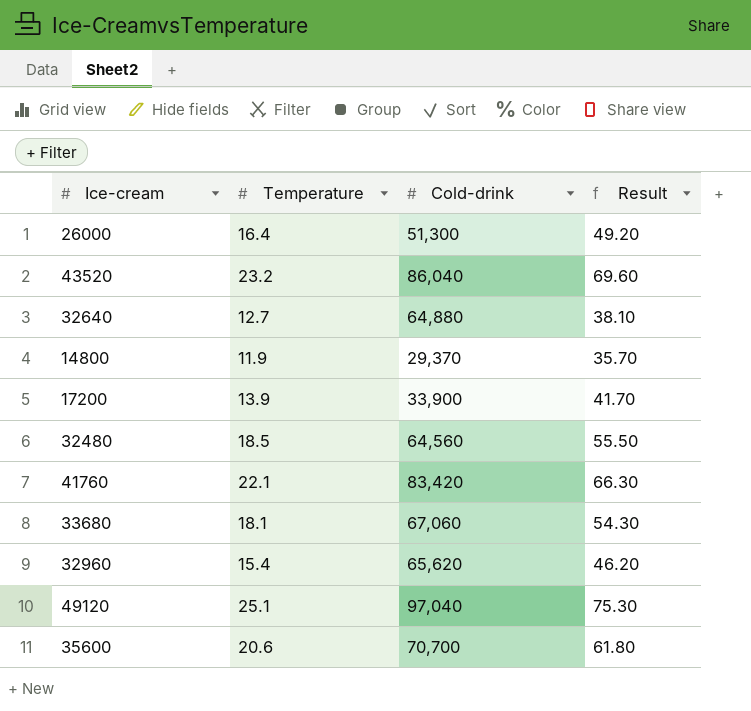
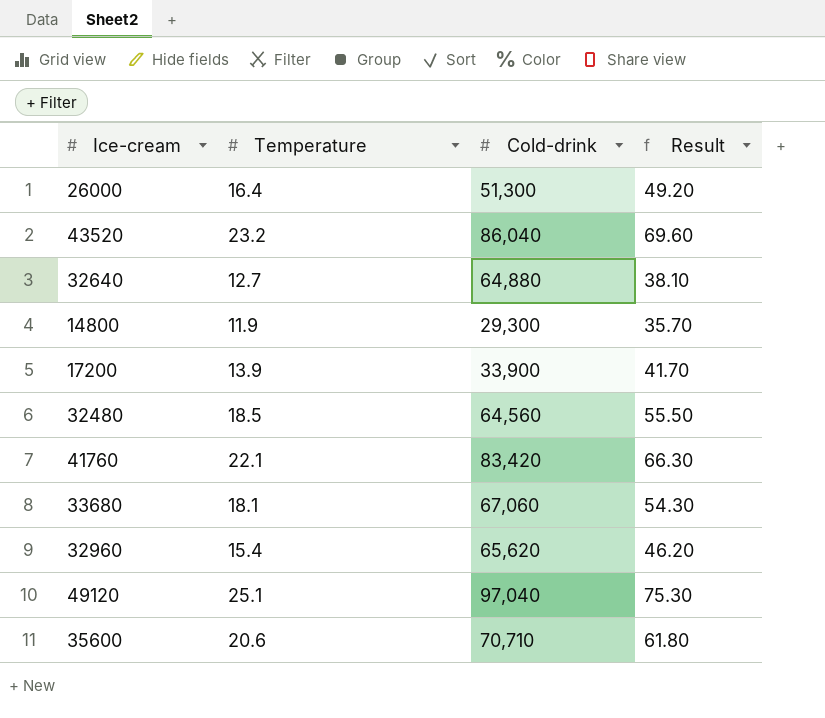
14800 | Cold-drink: 29,370 -> 29,300
35600 | Cold-drink: 70,700 -> 70,710

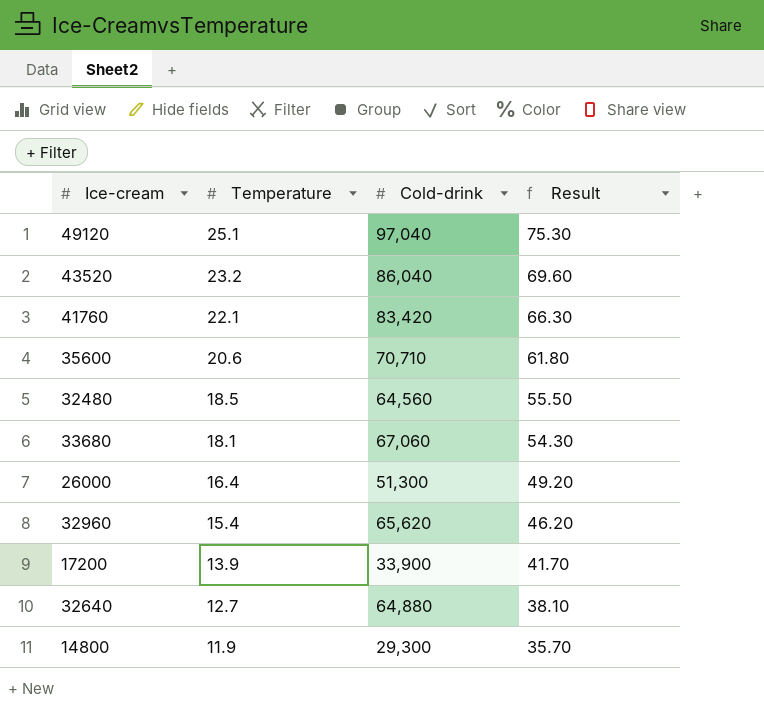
row order: none -> Temperature descending

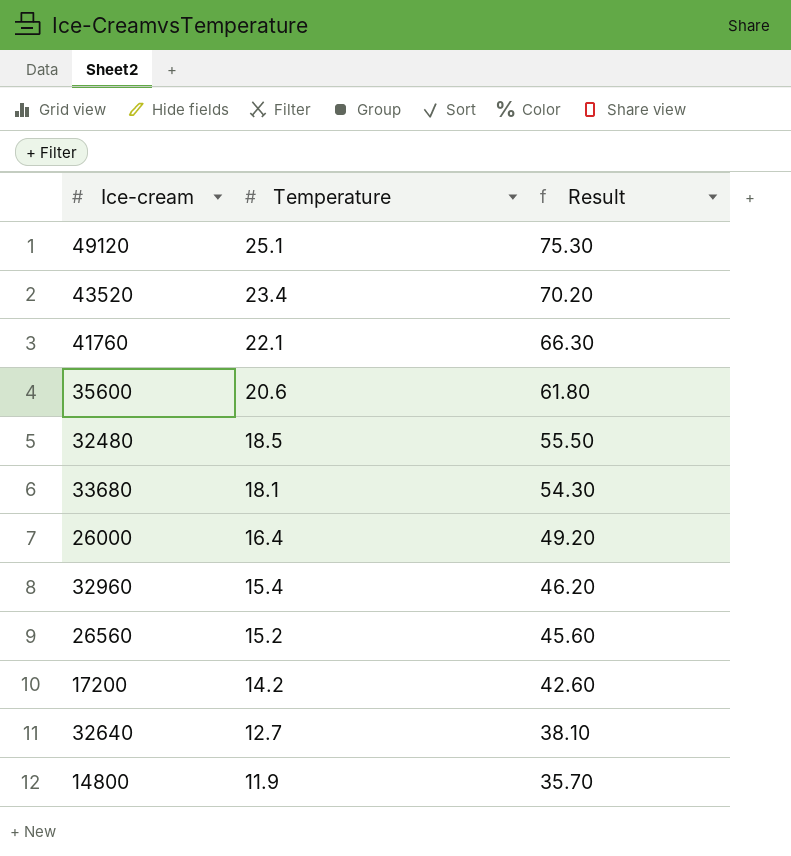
column Cold-drink | position: 3 -> none
43520 | Temperature: 23.2 -> 23.4
43520 | Result: 69.60 -> 70.20
row 26560: none -> 15.2 | 45.60
17200 | Temperature: 13.9 -> 14.2
17200 | Result: 41.70 -> 42.60

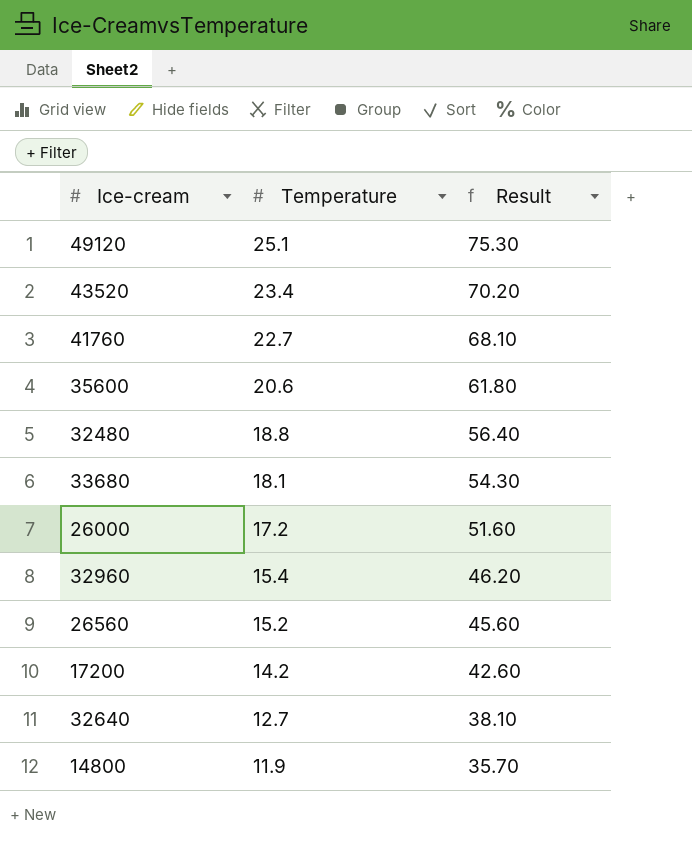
41760 | Temperature: 22.1 -> 22.7
41760 | Result: 66.30 -> 68.10
32480 | Temperature: 18.5 -> 18.8
32480 | Result: 55.50 -> 56.40
26000 | Temperature: 16.4 -> 17.2
26000 | Result: 49.20 -> 51.60

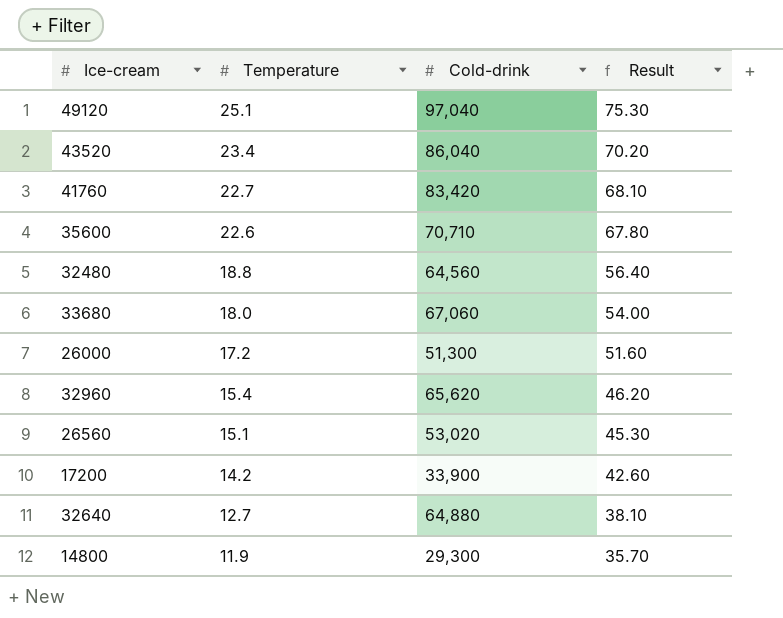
column Cold-drink | position: none -> 3
35600 | Temperature: 20.6 -> 22.6
35600 | Result: 61.80 -> 67.80
33680 | Temperature: 18.1 -> 18.0
33680 | Result: 54.30 -> 54.00
26560 | Temperature: 15.2 -> 15.1
26560 | Result: 45.60 -> 45.30

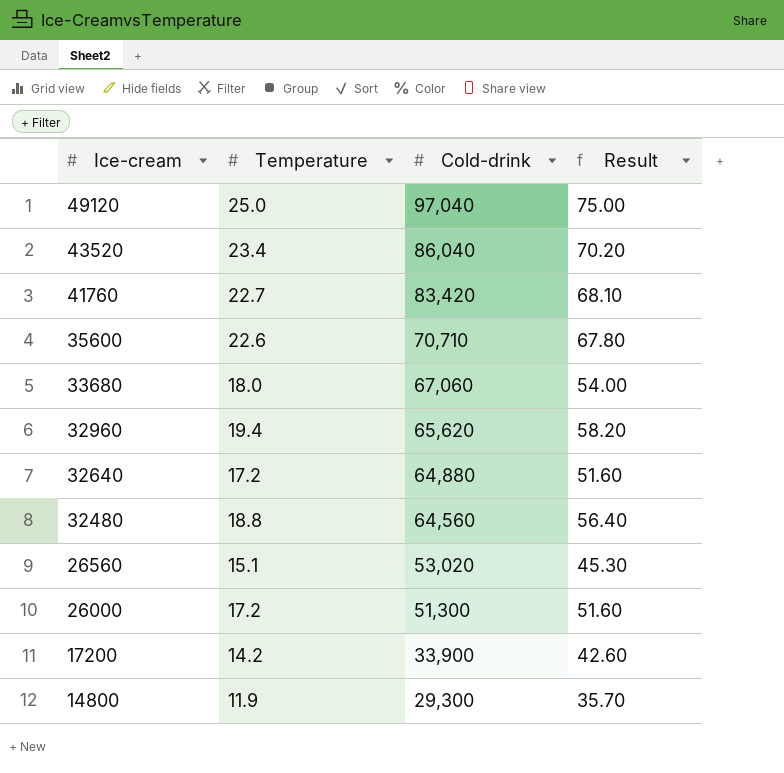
row order: Temperature descending -> Ice-cream descending
49120 | Temperature: 25.1 -> 25.0
49120 | Result: 75.30 -> 75.00
32960 | Temperature: 15.4 -> 19.4
32960 | Result: 46.20 -> 58.20
32640 | Temperature: 12.7 -> 17.2
32640 | Result: 38.10 -> 51.60

